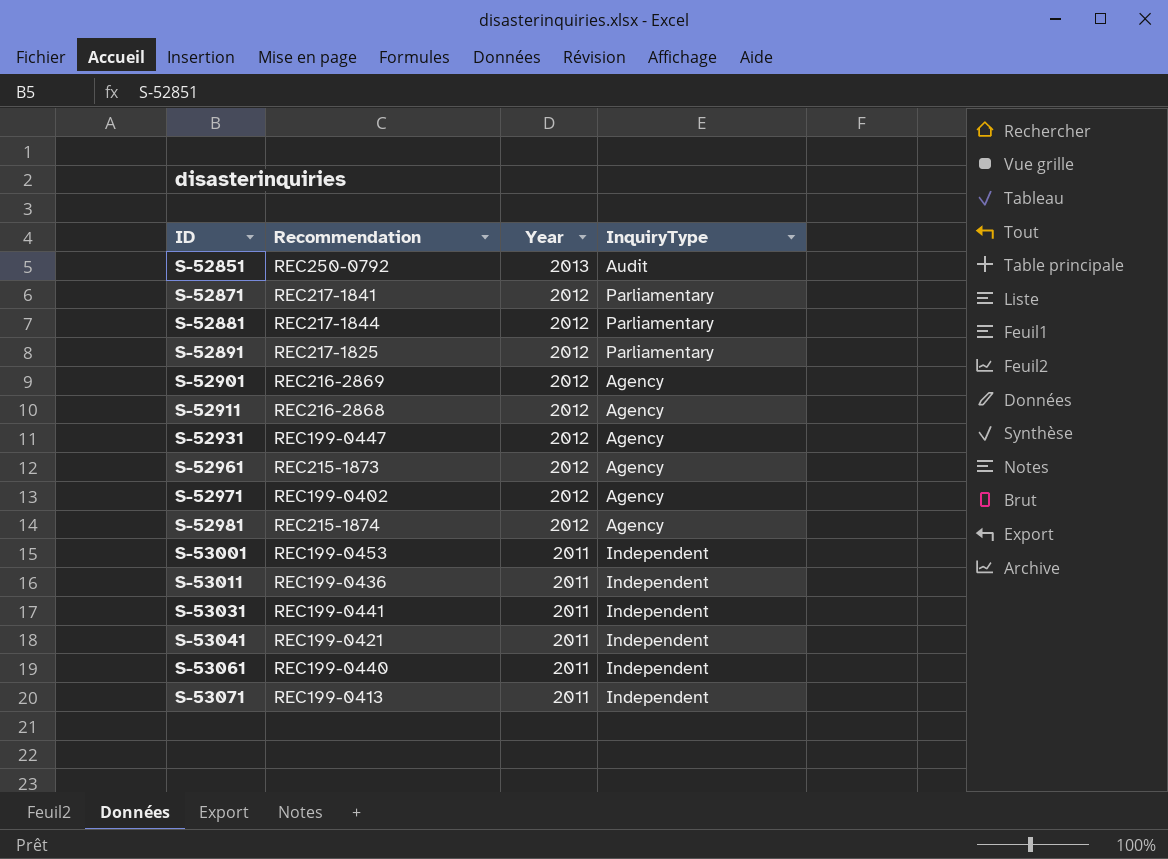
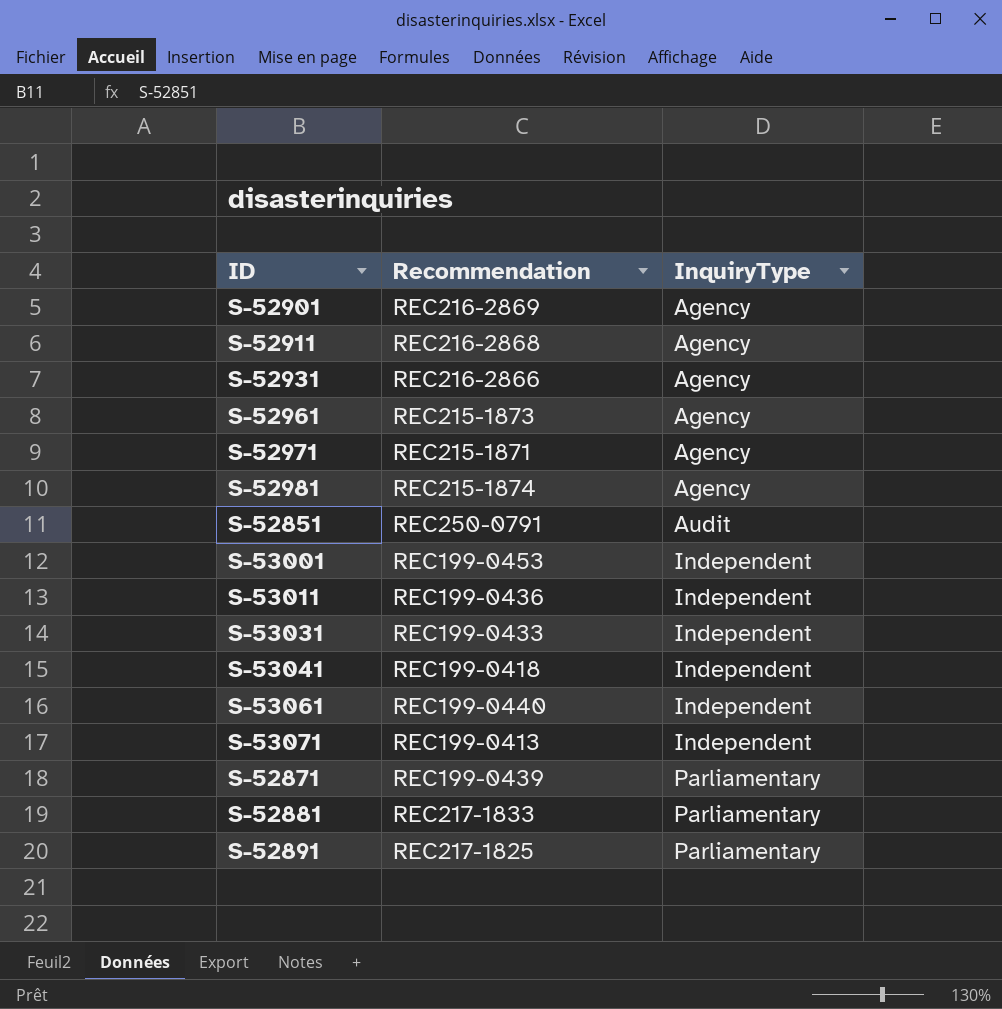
row order: ID ascending -> InquiryType ascending
column Year | position: 3 -> none
S-52931 | Recommendation: REC199-0447 -> REC216-2866
S-52971 | Recommendation: REC199-0402 -> REC215-1871
S-52851 | Recommendation: REC250-0792 -> REC250-0791
S-53031 | Recommendation: REC199-0441 -> REC199-0433
S-53041 | Recommendation: REC199-0421 -> REC199-0418
S-52871 | Recommendation: REC217-1841 -> REC199-0439
S-52881 | Recommendation: REC217-1844 -> REC217-1833

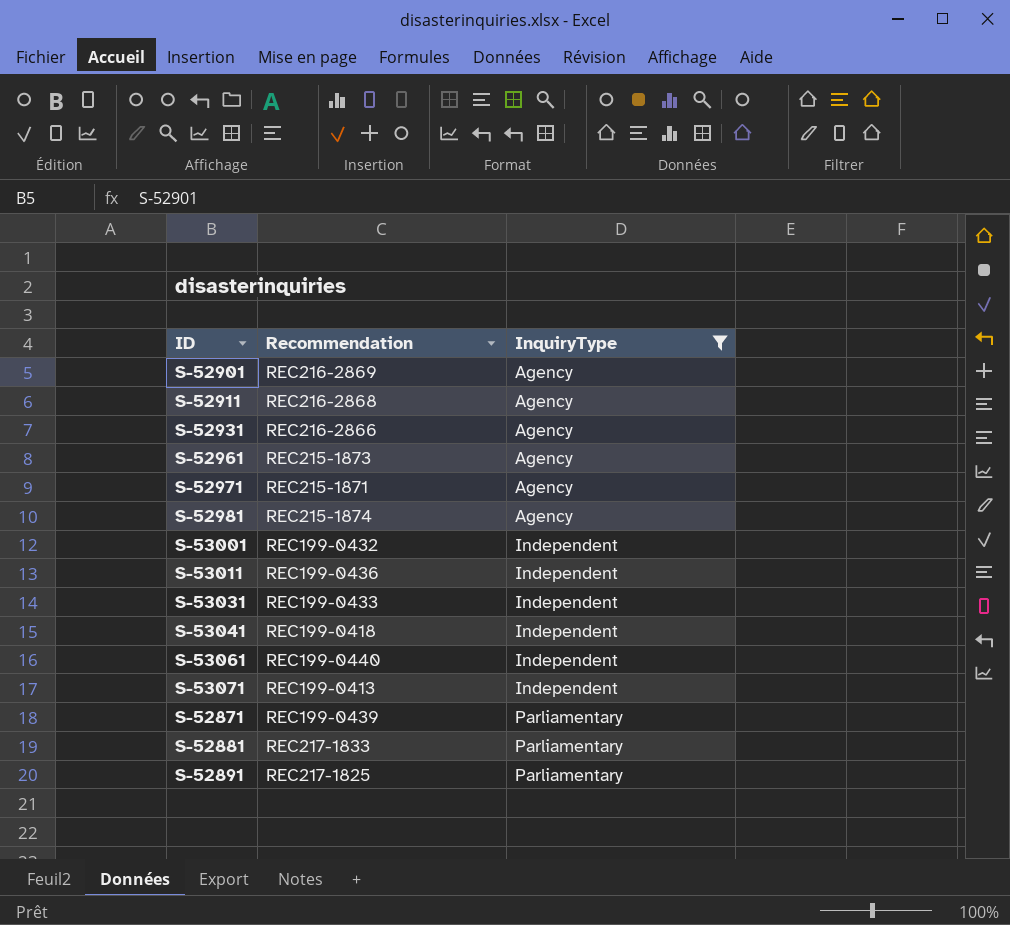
filter: none -> InquiryType != Audit
S-53001 | Recommendation: REC199-0453 -> REC199-0432

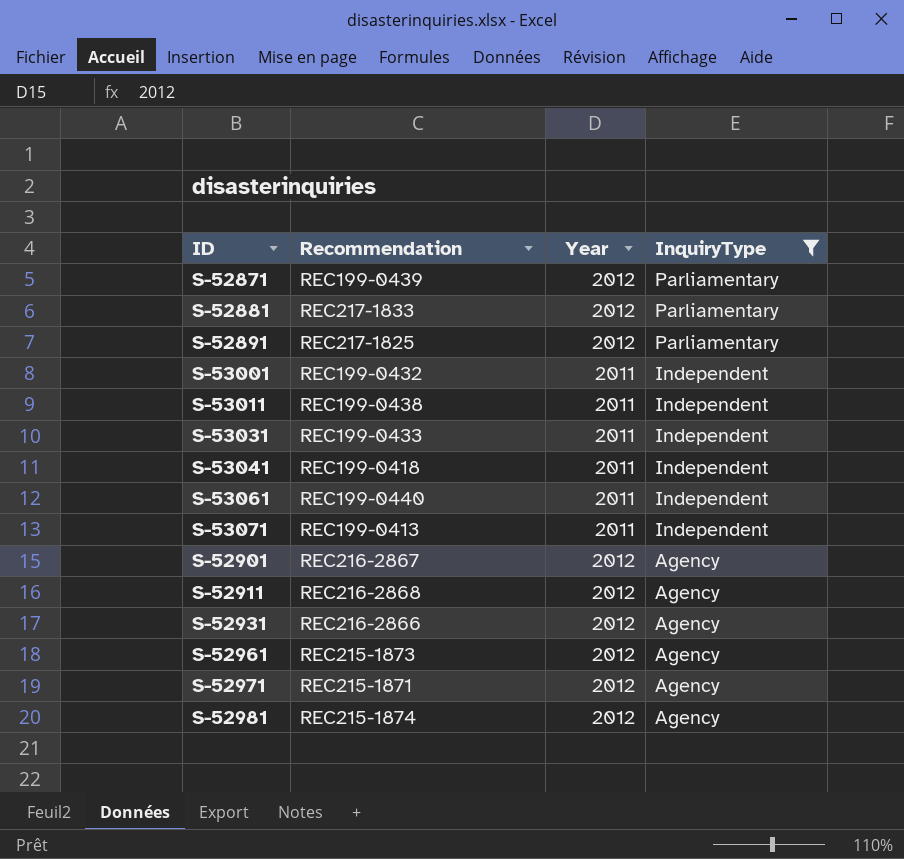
row order: InquiryType ascending -> InquiryType descending
column Year | position: none -> 3
S-53011 | Recommendation: REC199-0436 -> REC199-0438
S-52901 | Recommendation: REC216-2869 -> REC216-2867

